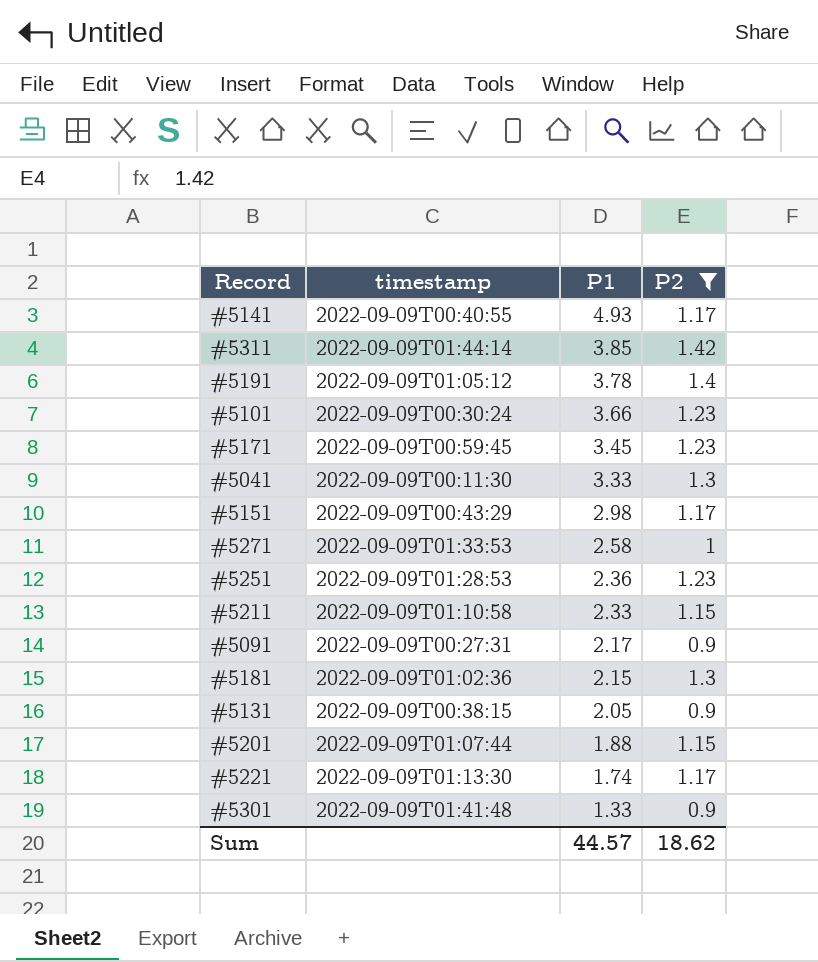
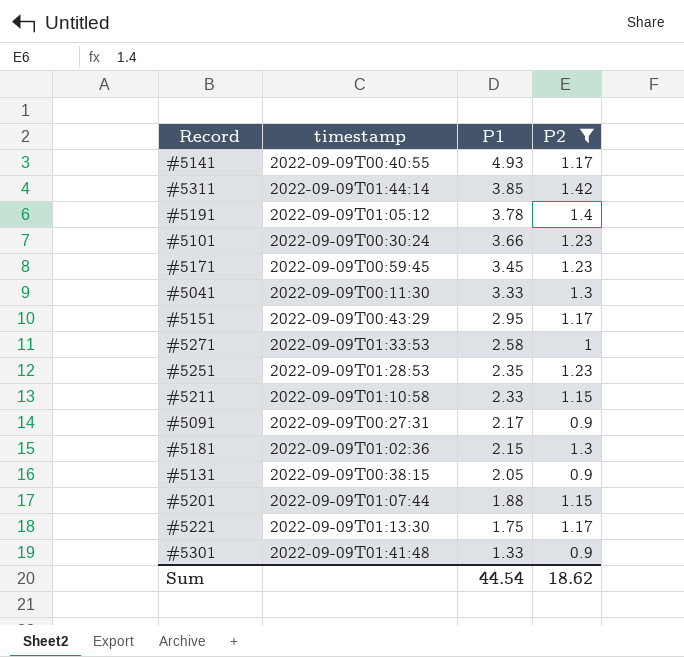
#5151 | P1: 2.98 -> 2.95
#5251 | P1: 2.36 -> 2.35
#5221 | P1: 1.74 -> 1.75
Sum | P1: 44.57 -> 44.54

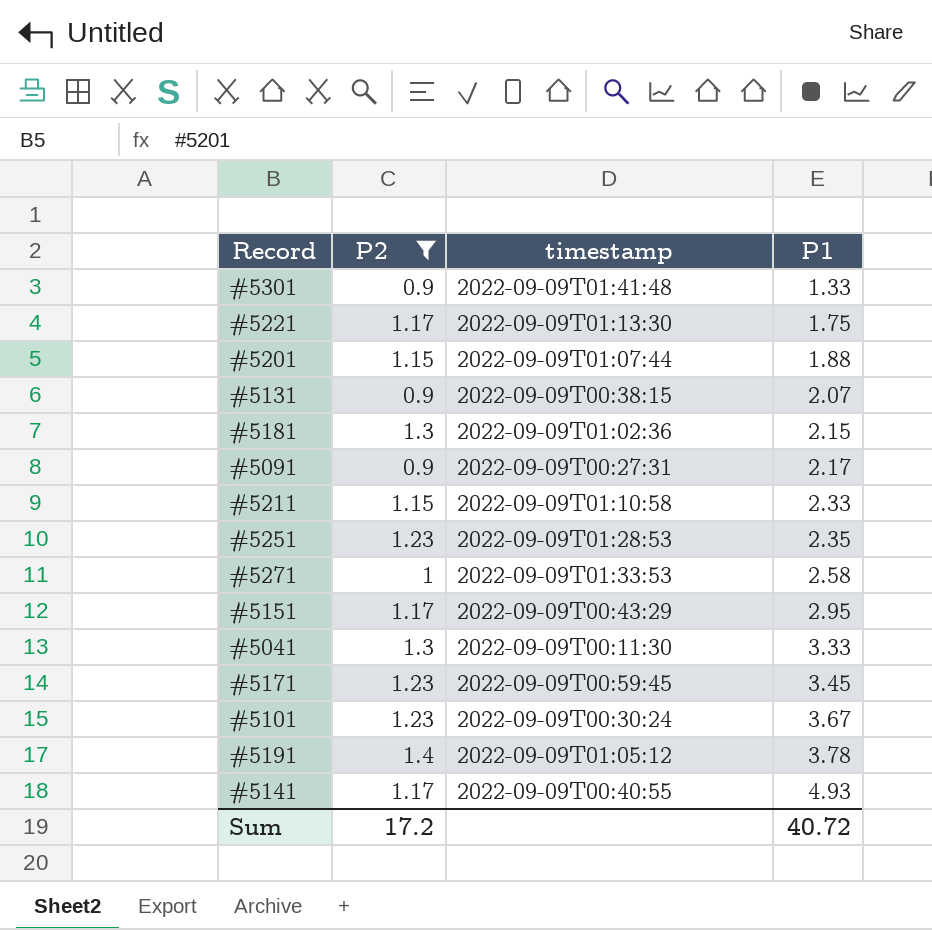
row order: P1 descending -> P1 ascending
column P2 | position: 4 -> 2
row #5311: 2022-09-09T01:44:14 | 3.85 | 1.42 -> none
#5131 | P1: 2.05 -> 2.07
#5101 | P1: 3.66 -> 3.67
Sum | P2: 18.62 -> 17.2
Sum | P1: 44.54 -> 40.72

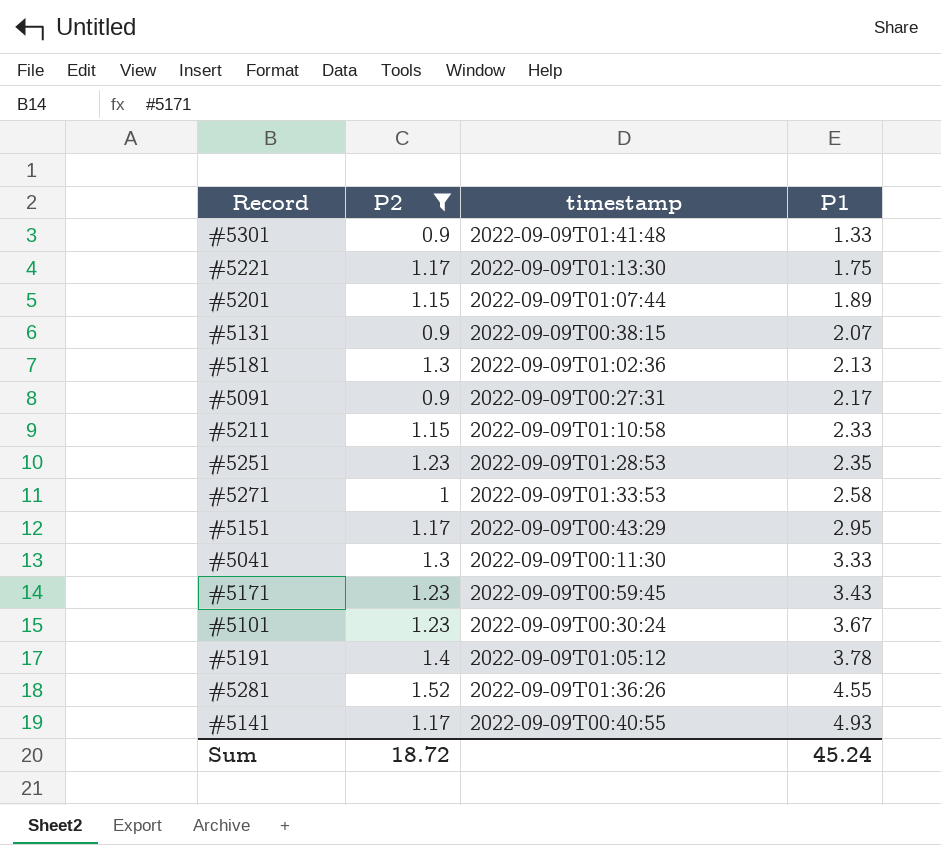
#5201 | P1: 1.88 -> 1.89
#5181 | P1: 2.15 -> 2.13
#5171 | P1: 3.45 -> 3.43
row #5281: none -> 1.52 | 2022-09-09T01:36:26 | 4.55
Sum | P2: 17.2 -> 18.72
Sum | P1: 40.72 -> 45.24

